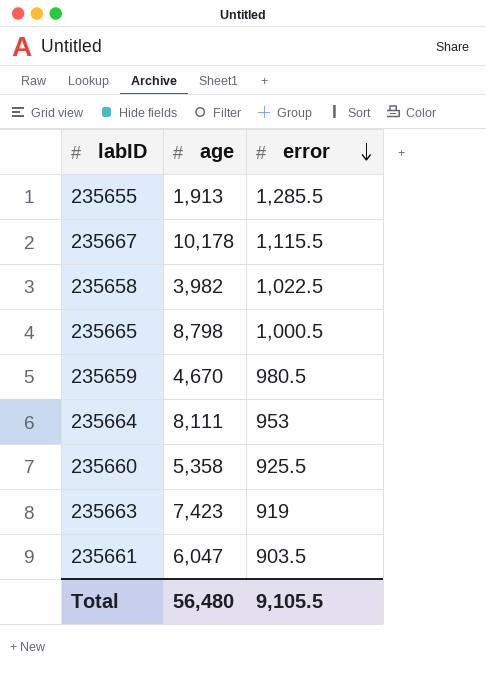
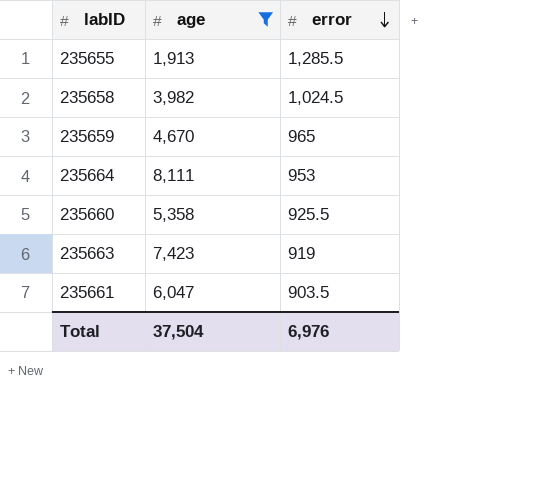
filter: none -> age <= 8,111
235658 | error: 1,022.5 -> 1,024.5
235659 | error: 980.5 -> 965
Total | age: 56,480 -> 37,504
Total | error: 9,105.5 -> 6,976

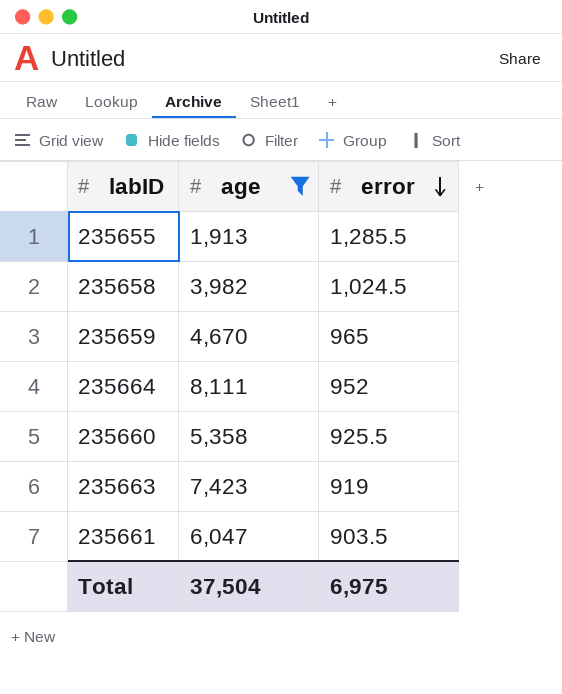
235664 | error: 953 -> 952
Total | error: 6,976 -> 6,975

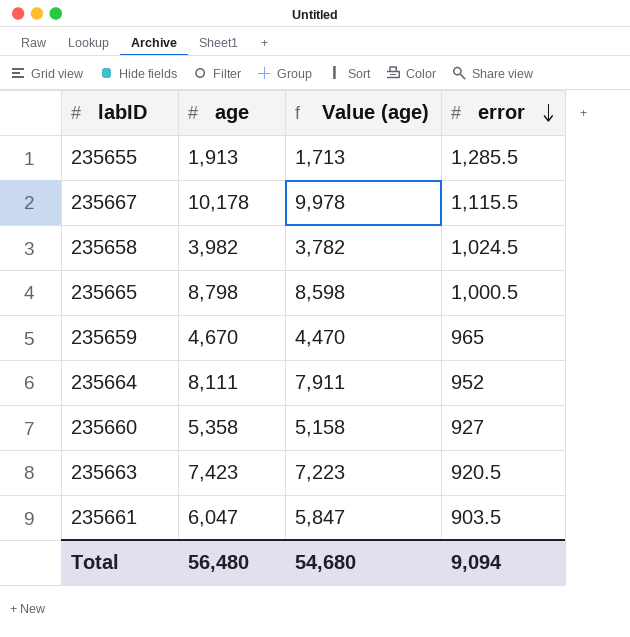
filter: age <= 8,111 -> none
column Value (age) | formula: none -> [age] - 200
235660 | error: 925.5 -> 927
235663 | error: 919 -> 920.5
Total | age: 37,504 -> 56,480
Total | error: 6,975 -> 9,094

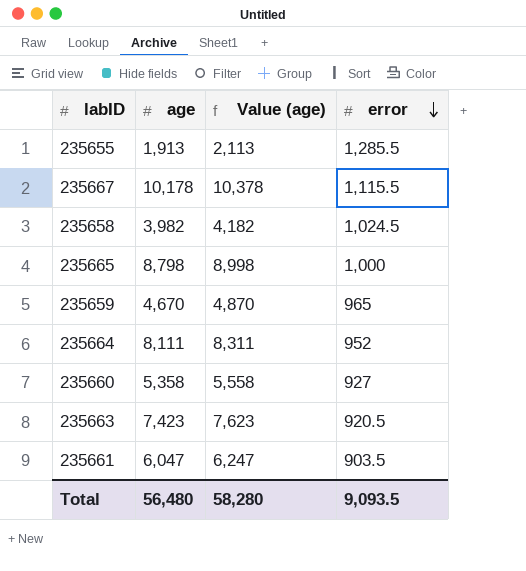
column Value (age) | formula: [age] - 200 -> [age] + 200
235665 | error: 1,000.5 -> 1,000
Total | Value (age): 54,680 -> 58,280
Total | error: 9,094 -> 9,093.5

